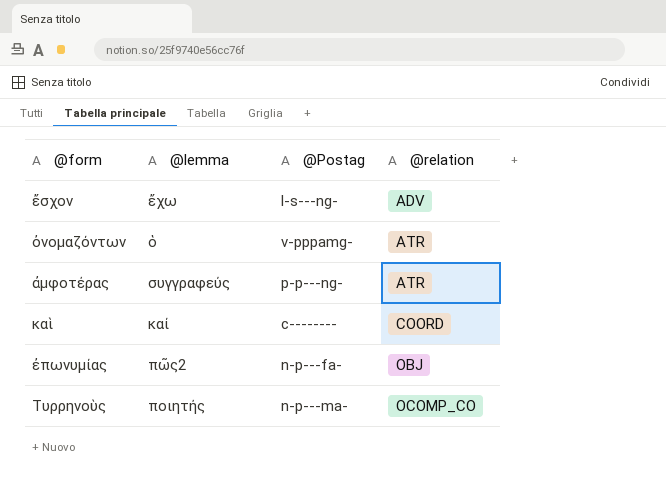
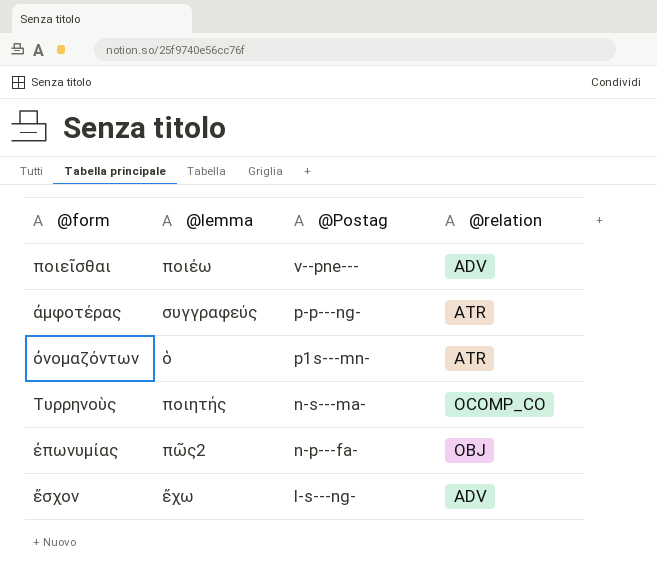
row order: @relation ascending -> @Postag descending
row καὶ: καί | c-------- | COORD -> none
row ποιεῖσθαι: none -> ποιέω | v--pne--- | ADV
ὀνομαζόντων | @Postag: v-pppamg- -> p1s---mn-
Τυρρηνοὺς | @Postag: n-p---ma- -> n-s---ma-

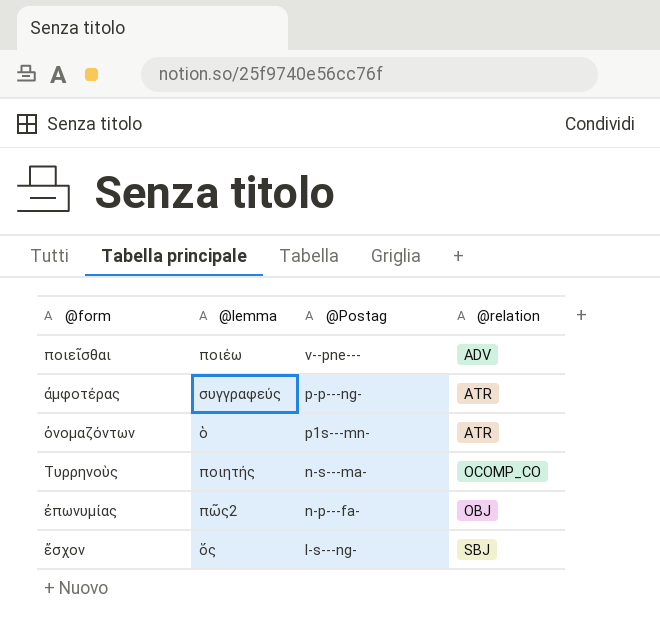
ἔσχον | @lemma: ἔχω -> ὅς
ἔσχον | @relation: ADV -> SBJ

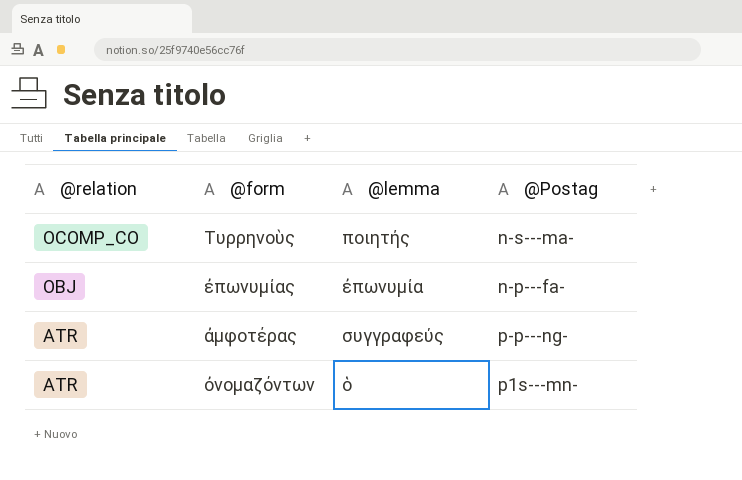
row order: @Postag descending -> @relation descending
column @relation | position: 4 -> 1
row ποιεῖσθαι: ποιέω | v--pne--- | ADV -> none
row ἔσχον: ὅς | l-s---ng- | SBJ -> none
ἐπωνυμίας | @lemma: πῶς2 -> ἐπωνυμία

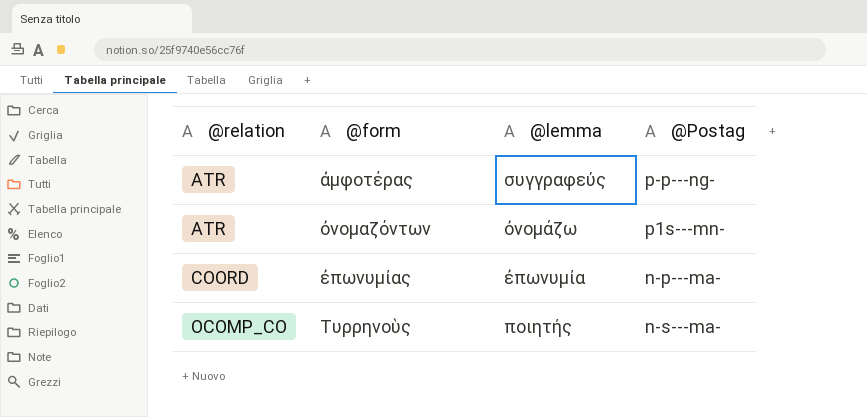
row order: @relation descending -> @relation ascending
ὀνομαζόντων | @lemma: ὁ -> ὀνομάζω
ἐπωνυμίας | @relation: OBJ -> COORD
ἐπωνυμίας | @Postag: n-p---fa- -> n-p---ma-

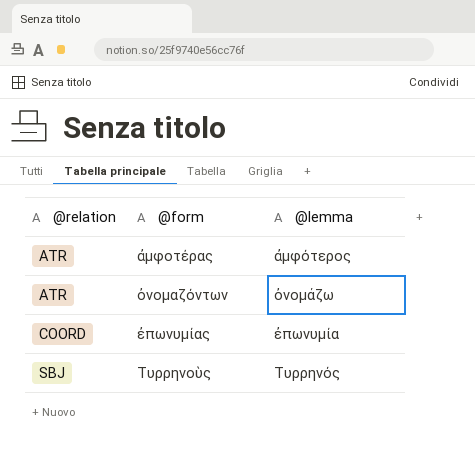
column @Postag | position: 4 -> none
ἀμφοτέρας | @lemma: συγγραφεύς -> ἀμφότερος
Τυρρηνοὺς | @relation: OCOMP_CO -> SBJ
Τυρρηνοὺς | @lemma: ποιητής -> Τυρρηνός

